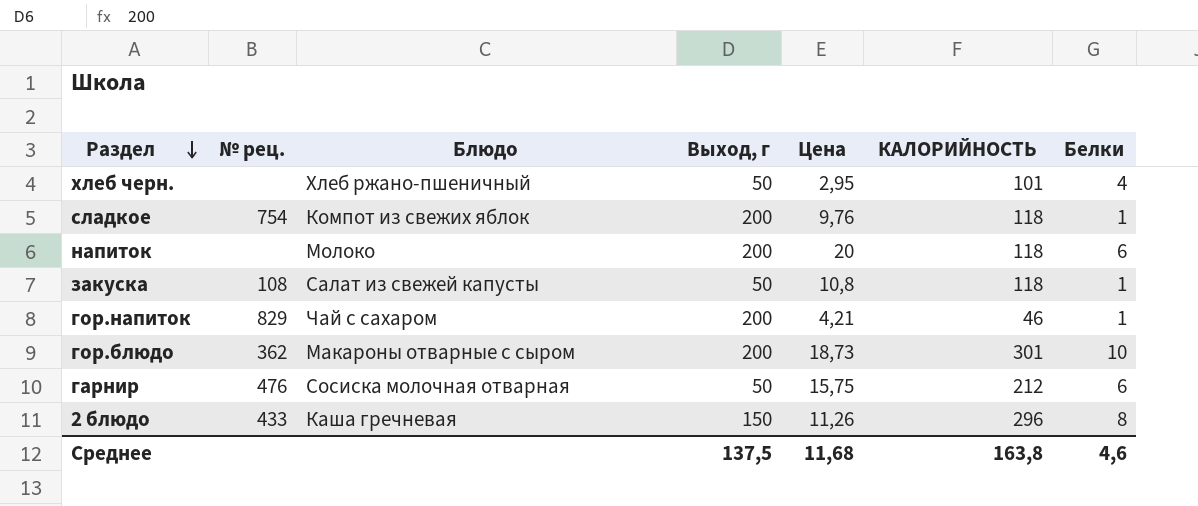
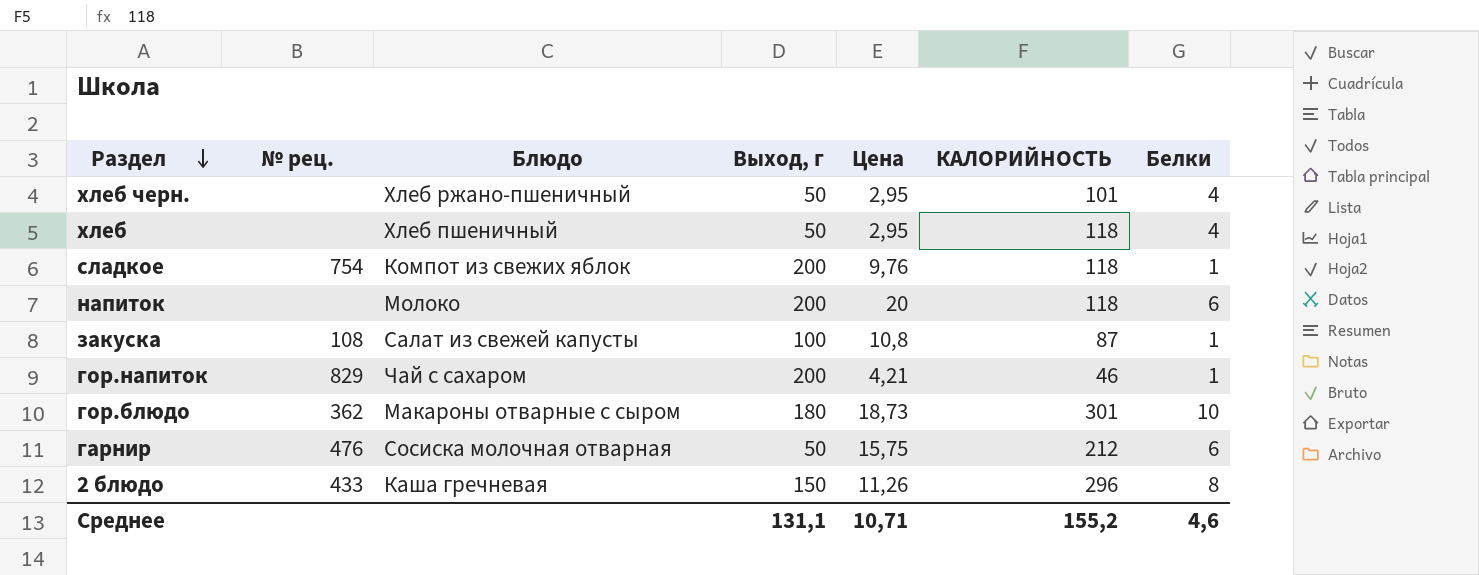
row хлеб: none -> none | Хлеб пшеничный | 50 | 2,95 | 118 | 4
закуска | Выход, г: 50 -> 100
закуска | КАЛОРИЙНОСТЬ: 118 -> 87
гор.блюдо | Выход, г: 200 -> 180
Среднее | Выход, г: 137,5 -> 131,1
Среднее | Цена: 11,68 -> 10,71
Среднее | КАЛОРИЙНОСТЬ: 163,8 -> 155,2

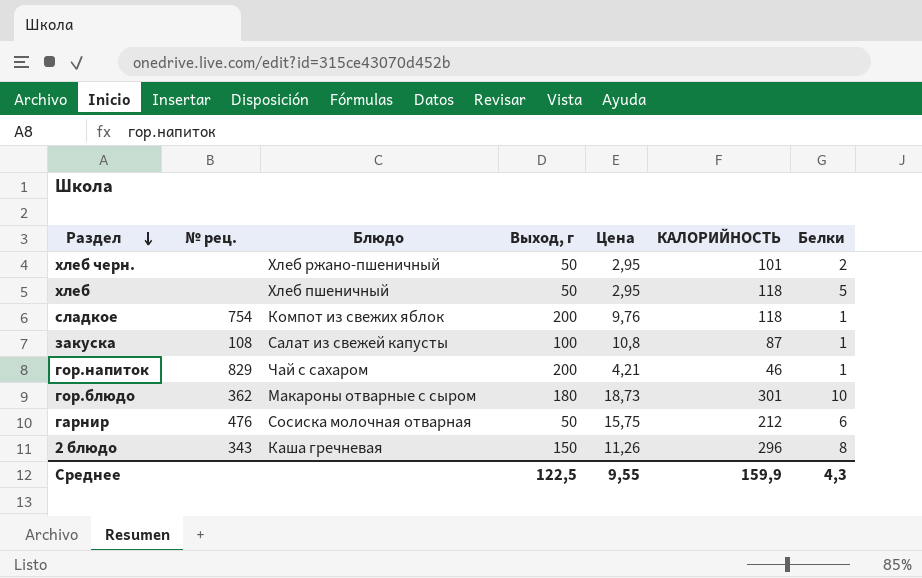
row напиток: none | Молоко | 200 | 20 | 118 | 6 -> none
хлеб черн. | Белки: 4 -> 2
хлеб | Белки: 4 -> 5
2 блюдо | № рец.: 433 -> 343
Среднее | Выход, г: 131,1 -> 122,5
Среднее | Цена: 10,71 -> 9,55
Среднее | КАЛОРИЙНОСТЬ: 155,2 -> 159,9
Среднее | Белки: 4,6 -> 4,3

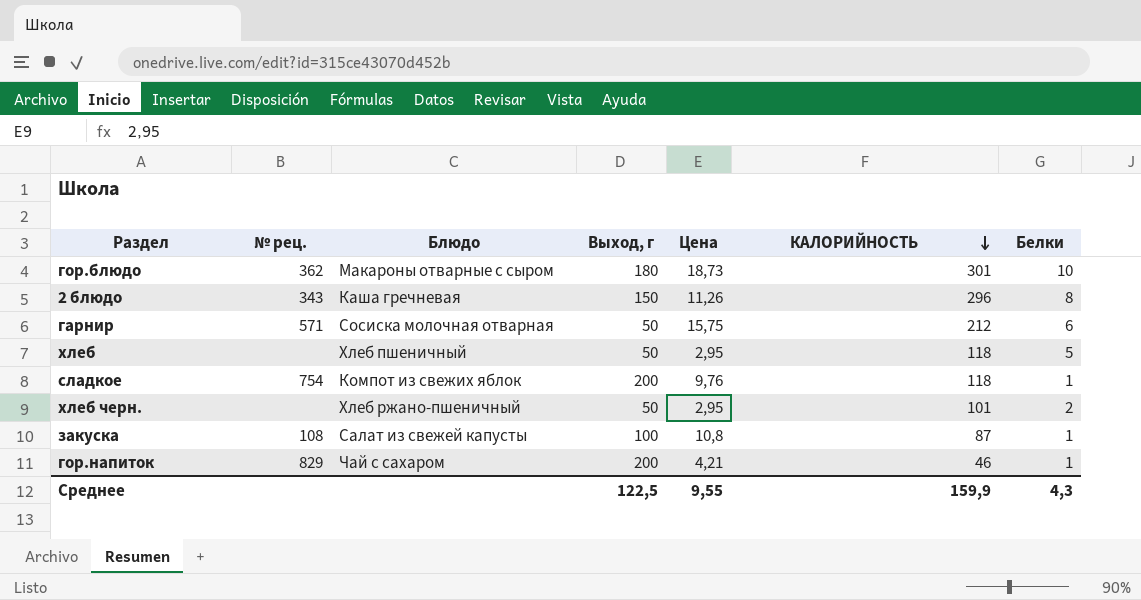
row order: Раздел descending -> КАЛОРИЙНОСТЬ descending
гарнир | № рец.: 476 -> 571

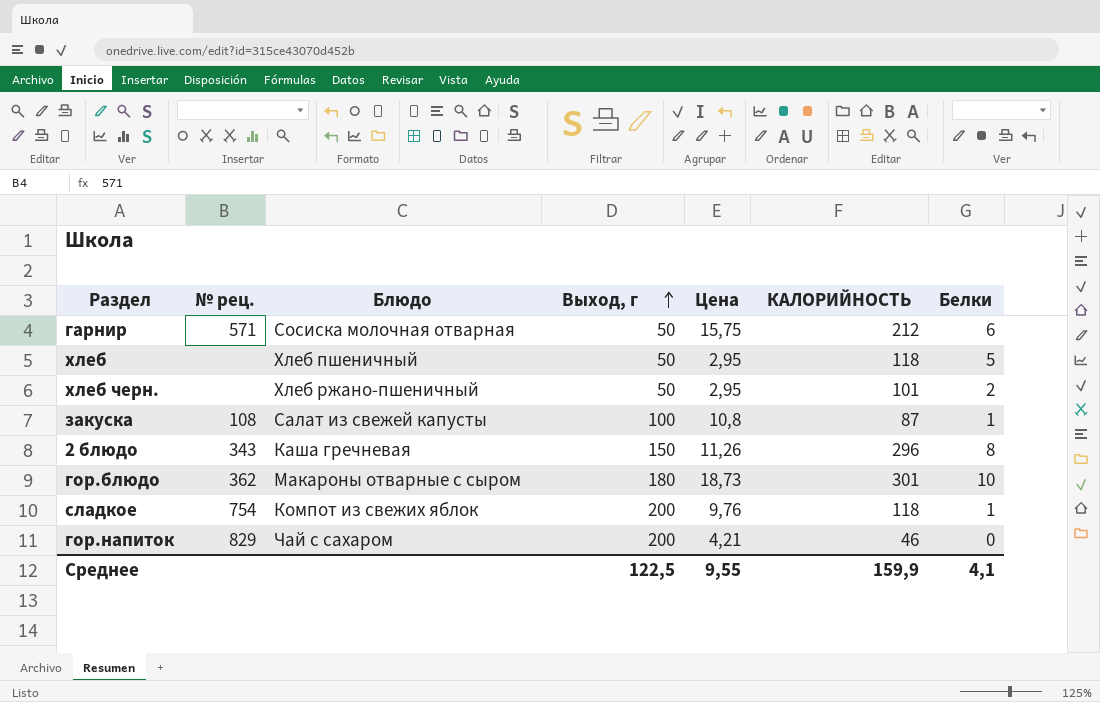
row order: КАЛОРИЙНОСТЬ descending -> Выход, г ascending
гор.напиток | Белки: 1 -> 0
Среднее | Белки: 4,3 -> 4,1

